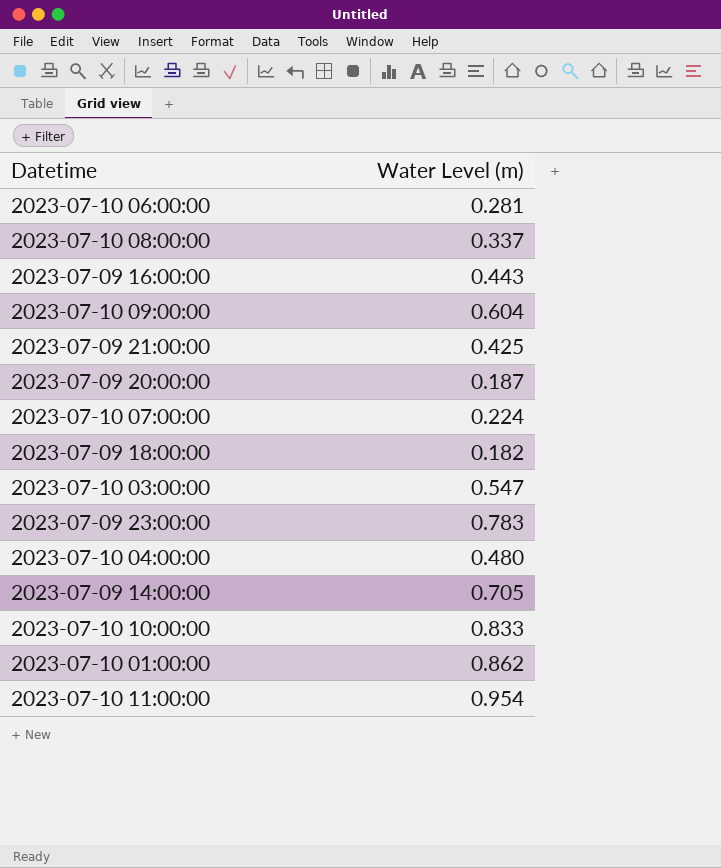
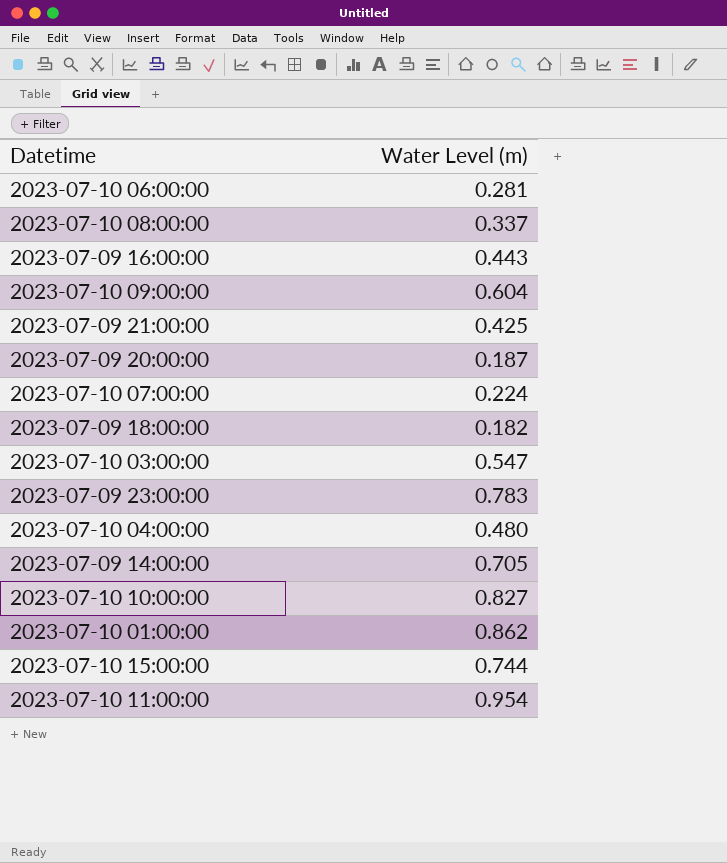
2023-07-10 10:00:00 | Water Level (m): 0.833 -> 0.827
row 2023-07-10 15:00:00: none -> 0.744

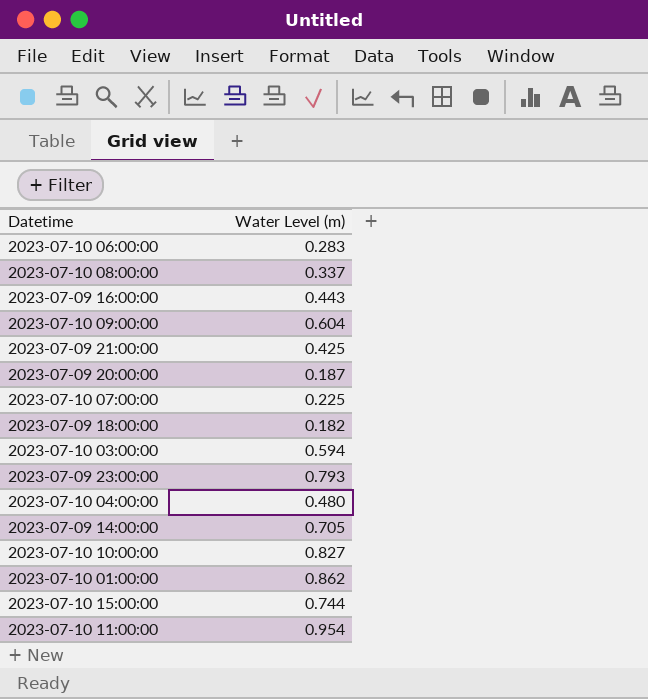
2023-07-10 06:00:00 | Water Level (m): 0.281 -> 0.283
2023-07-10 07:00:00 | Water Level (m): 0.224 -> 0.225
2023-07-10 03:00:00 | Water Level (m): 0.547 -> 0.594
2023-07-09 23:00:00 | Water Level (m): 0.783 -> 0.793

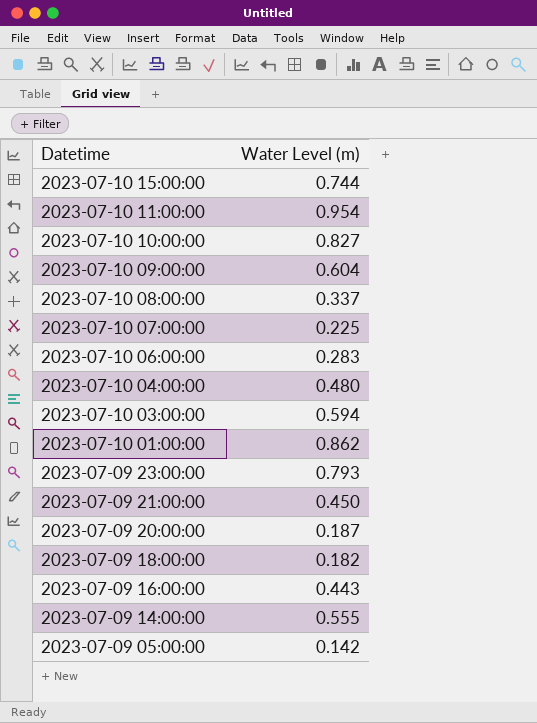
row order: none -> Datetime descending
2023-07-09 21:00:00 | Water Level (m): 0.425 -> 0.450
2023-07-09 14:00:00 | Water Level (m): 0.705 -> 0.555
row 2023-07-09 05:00:00: none -> 0.142

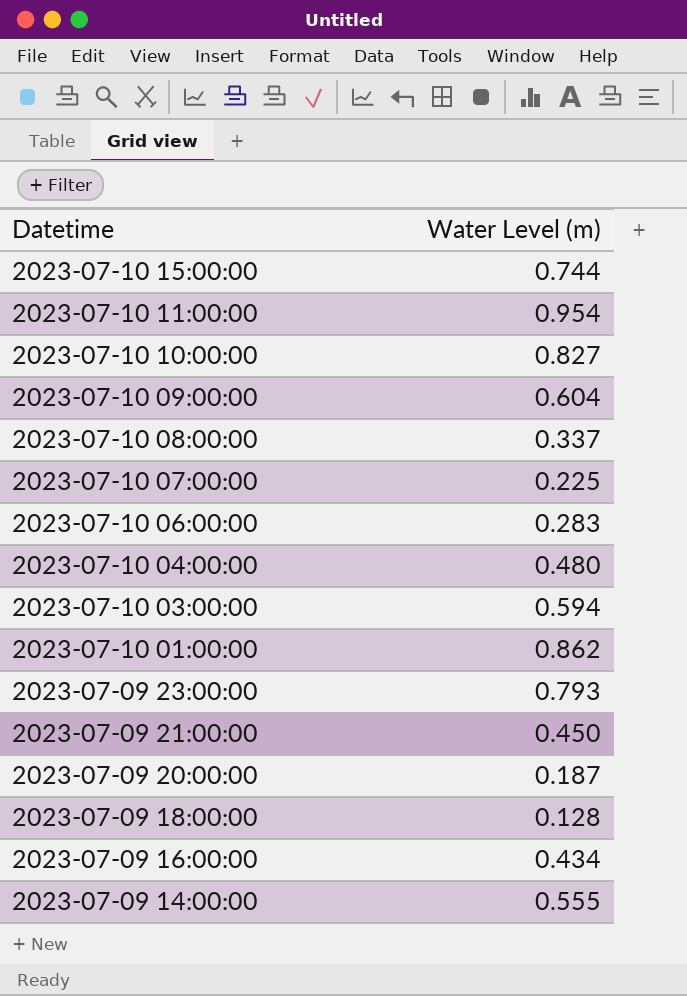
row 2023-07-09 05:00:00: 0.142 -> none
2023-07-09 18:00:00 | Water Level (m): 0.182 -> 0.128
2023-07-09 16:00:00 | Water Level (m): 0.443 -> 0.434

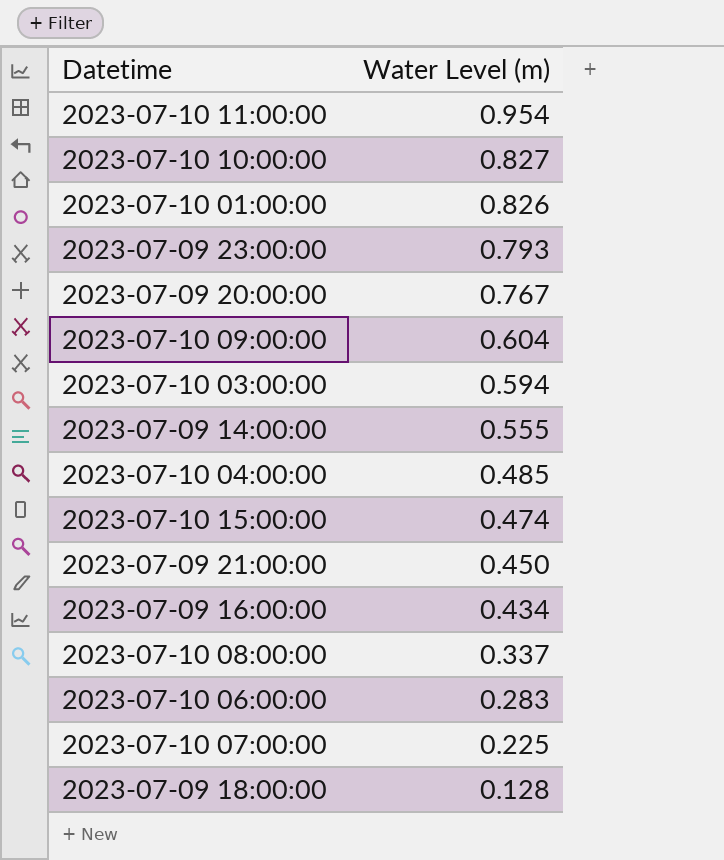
row order: Datetime descending -> Water Level (m) descending
2023-07-10 01:00:00 | Water Level (m): 0.862 -> 0.826
2023-07-09 20:00:00 | Water Level (m): 0.187 -> 0.767
2023-07-10 04:00:00 | Water Level (m): 0.480 -> 0.485
2023-07-10 15:00:00 | Water Level (m): 0.744 -> 0.474

